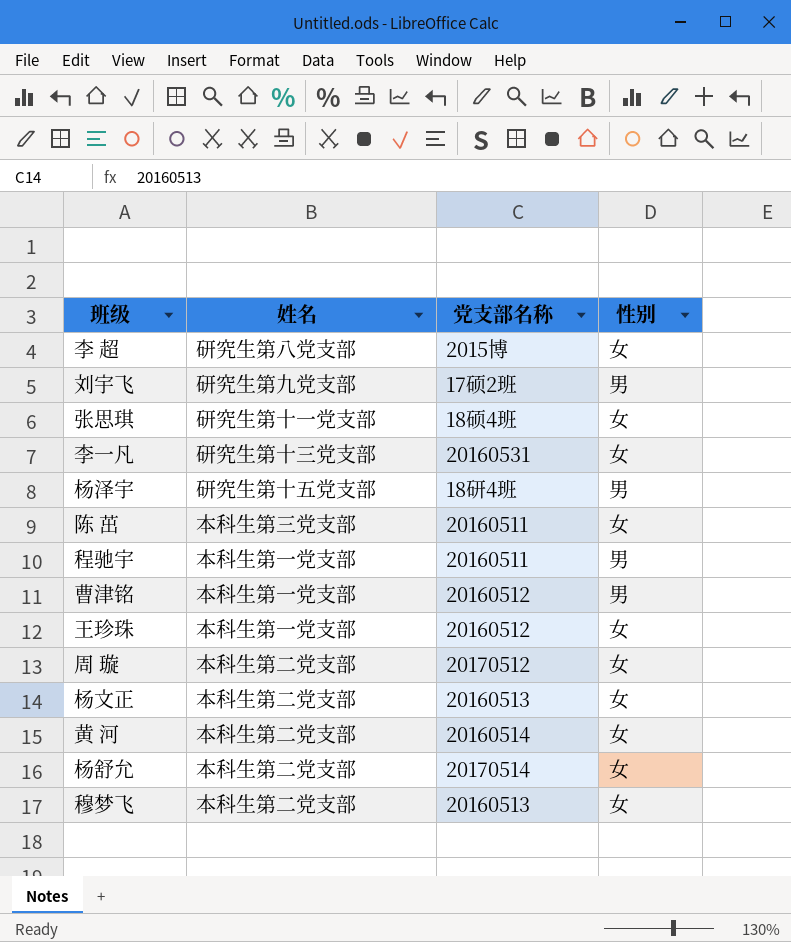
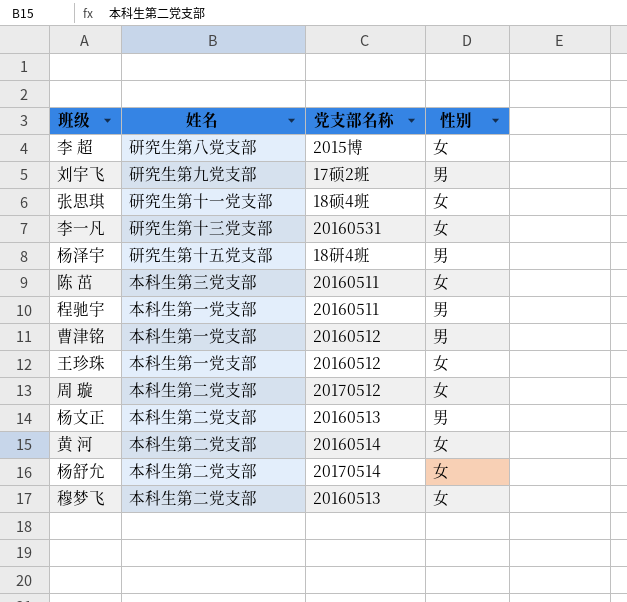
杨文正 | 性别: 女 -> 男

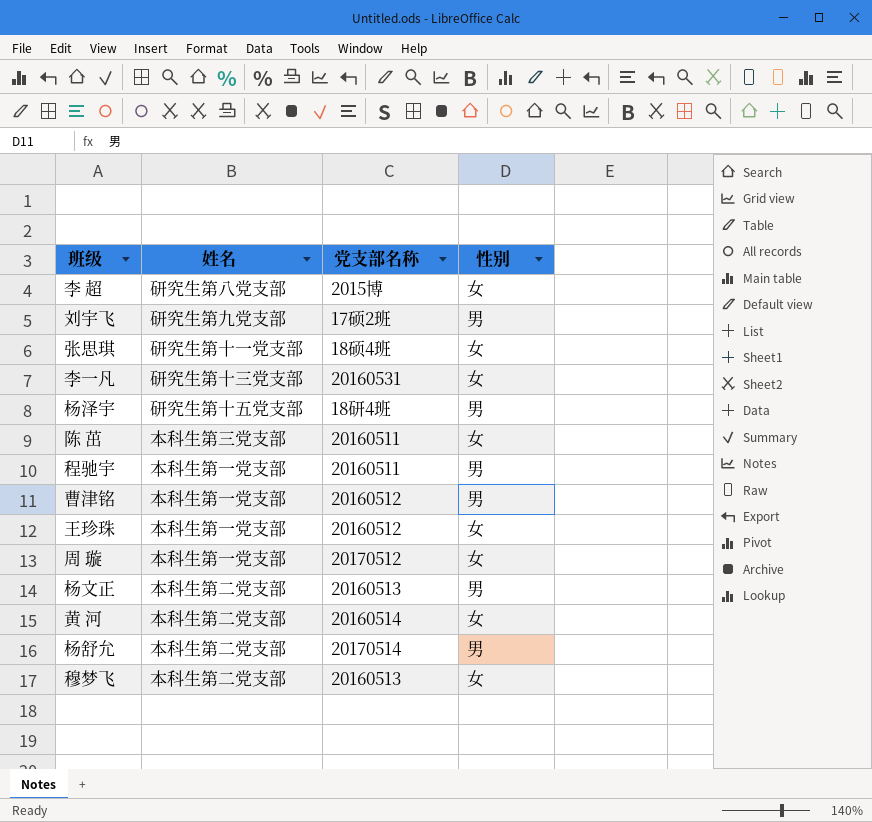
周 璇 | 姓名: 本科生第二党支部 -> 本科生第一党支部
杨舒允 | 性别: 女 -> 男

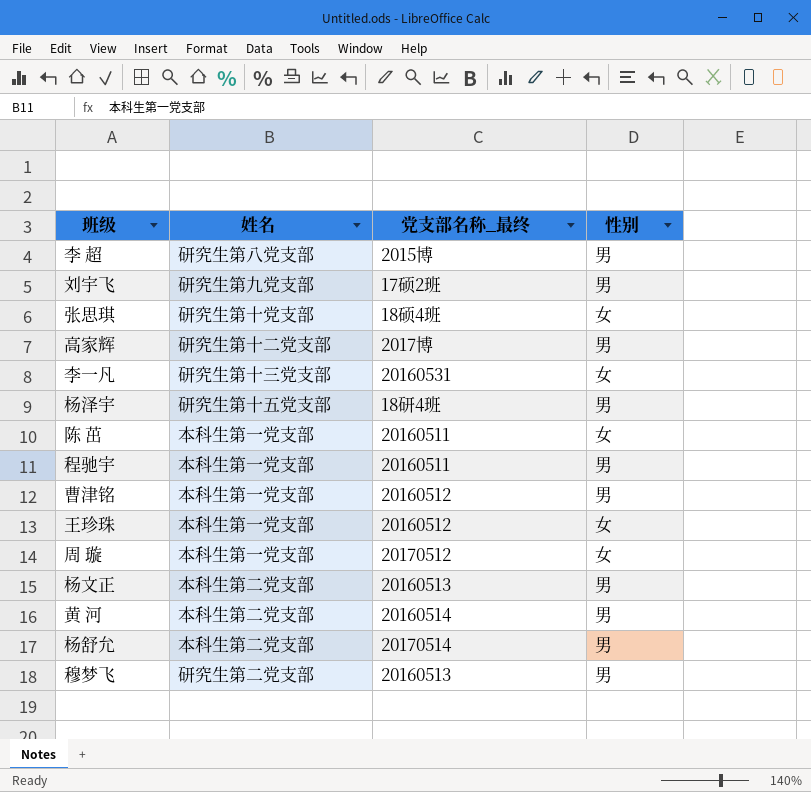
column name: 党支部名称 -> 党支部名称_最终
李 超 | 性别: 女 -> 男
张思琪 | 姓名: 研究生第十一党支部 -> 研究生第十党支部
row 高家辉: none -> 研究生第十二党支部 | 2017博 | 男
陈 茁 | 姓名: 本科生第三党支部 -> 本科生第一党支部
黄 河 | 性别: 女 -> 男
穆梦飞 | 姓名: 本科生第二党支部 -> 研究生第二党支部
穆梦飞 | 性别: 女 -> 男

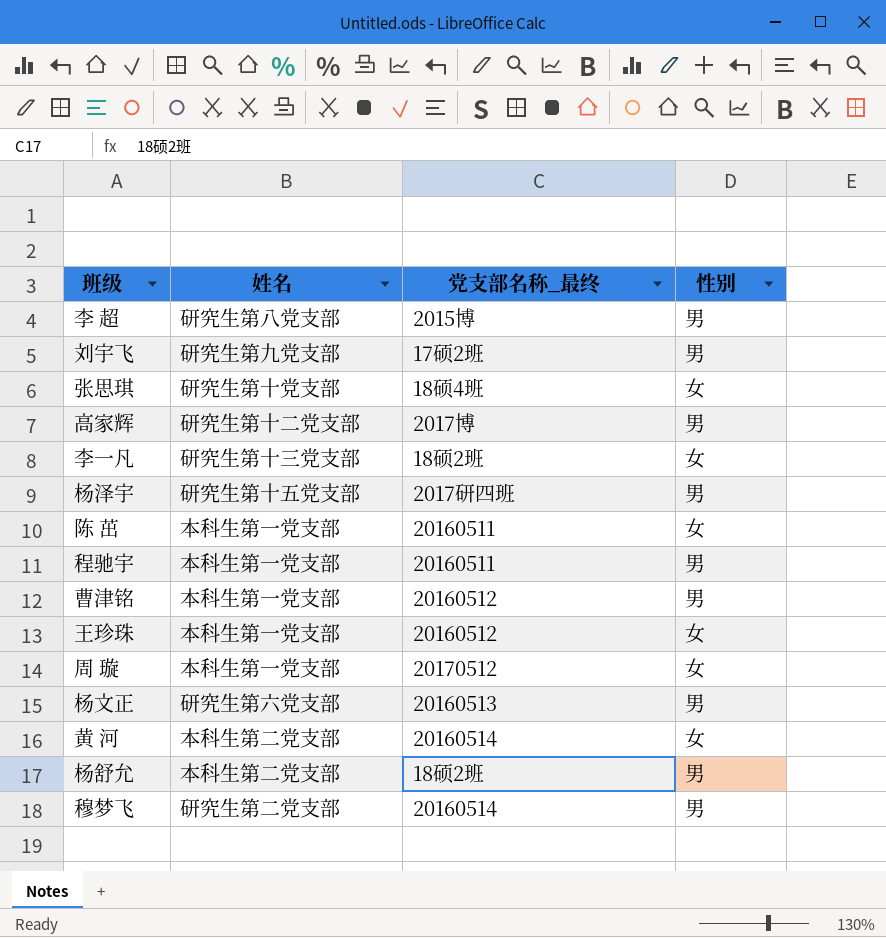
李一凡 | 党支部名称_最终: 20160531 -> 18硕2班
杨泽宇 | 党支部名称_最终: 18研4班 -> 2017研四班
杨文正 | 姓名: 本科生第二党支部 -> 研究生第六党支部
黄 河 | 性别: 男 -> 女
杨舒允 | 党支部名称_最终: 20170514 -> 18硕2班
穆梦飞 | 党支部名称_最终: 20160513 -> 20160514

